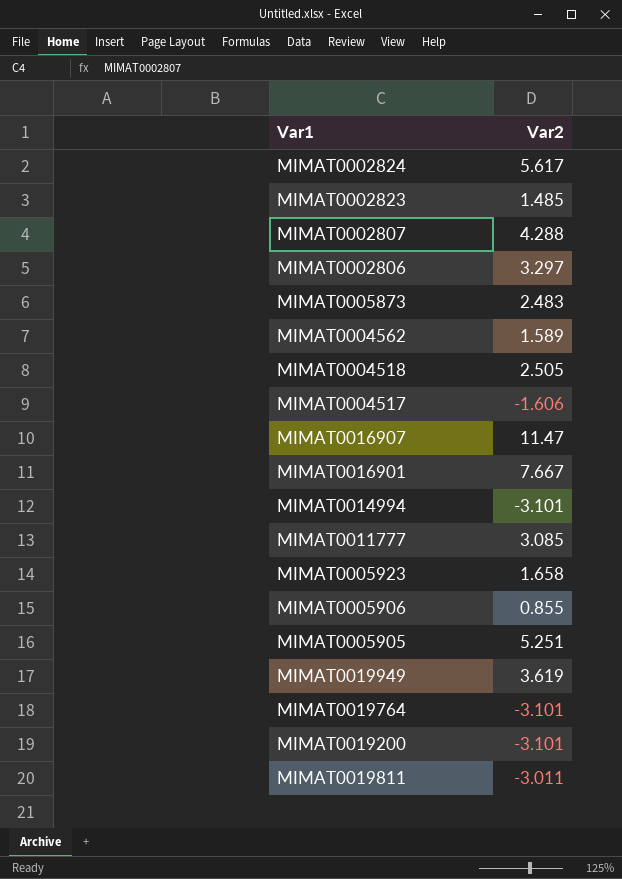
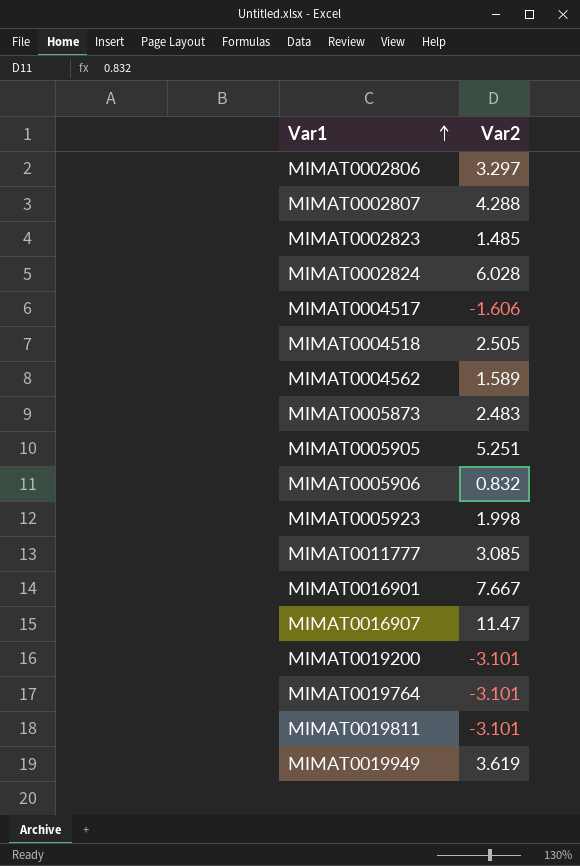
row order: none -> Var1 ascending
row MIMAT0014994: -3.101 -> none
MIMAT0002824 | Var2: 5.617 -> 6.028
MIMAT0005906 | Var2: 0.855 -> 0.832
MIMAT0005923 | Var2: 1.658 -> 1.998
MIMAT0019811 | Var2: -3.011 -> -3.101

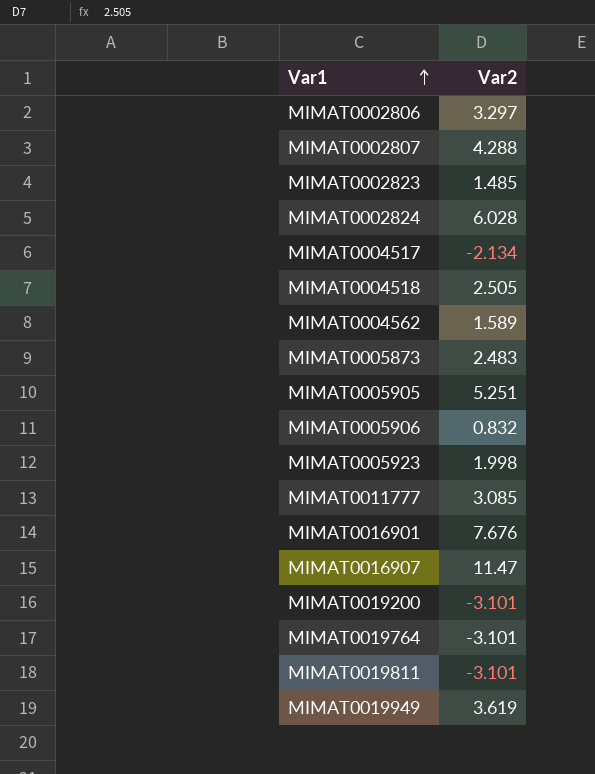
MIMAT0004517 | Var2: -1.606 -> -2.134
MIMAT0016901 | Var2: 7.667 -> 7.676

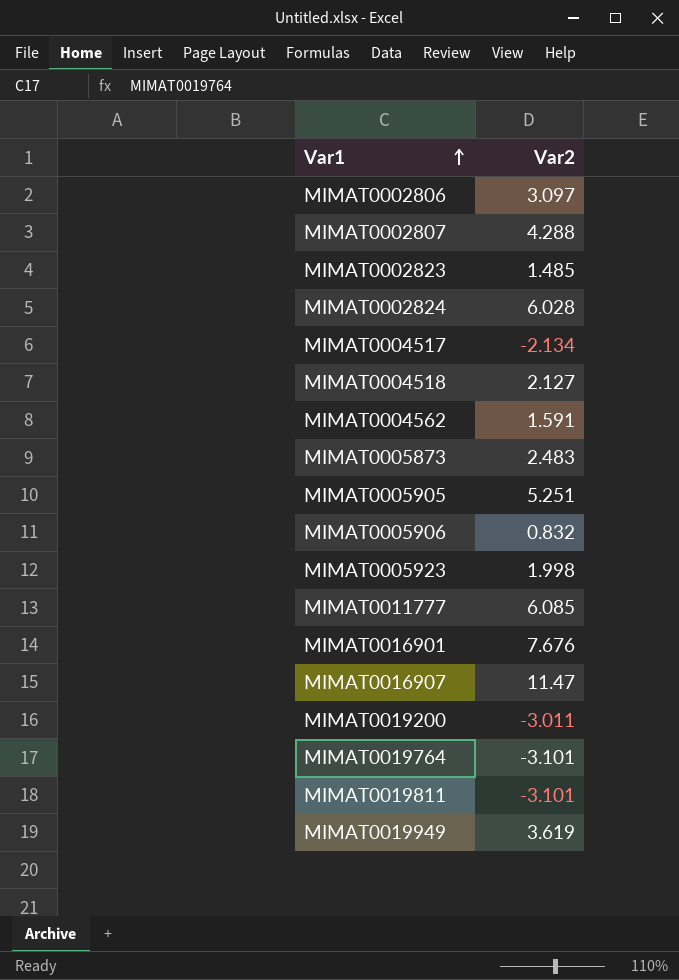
MIMAT0002806 | Var2: 3.297 -> 3.097
MIMAT0004518 | Var2: 2.505 -> 2.127
MIMAT0004562 | Var2: 1.589 -> 1.591
MIMAT0011777 | Var2: 3.085 -> 6.085
MIMAT0019200 | Var2: -3.101 -> -3.011

